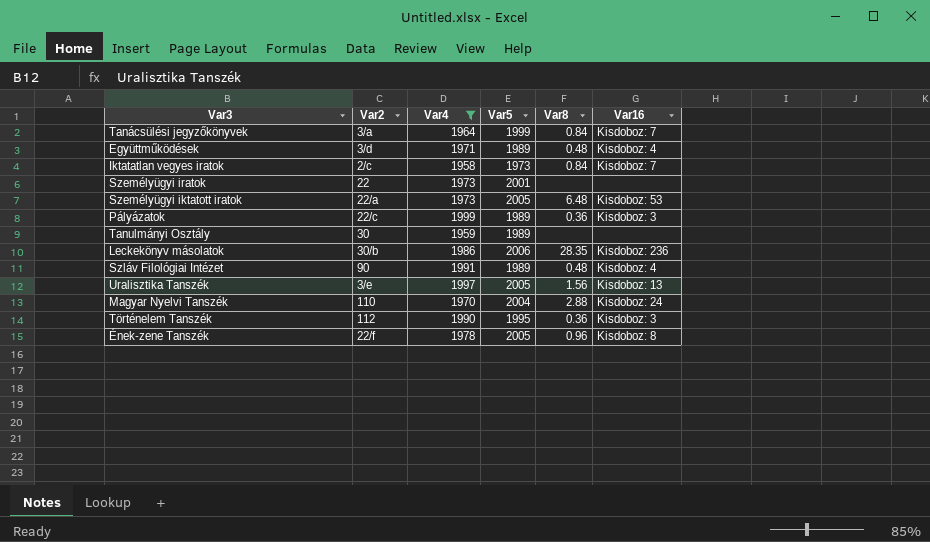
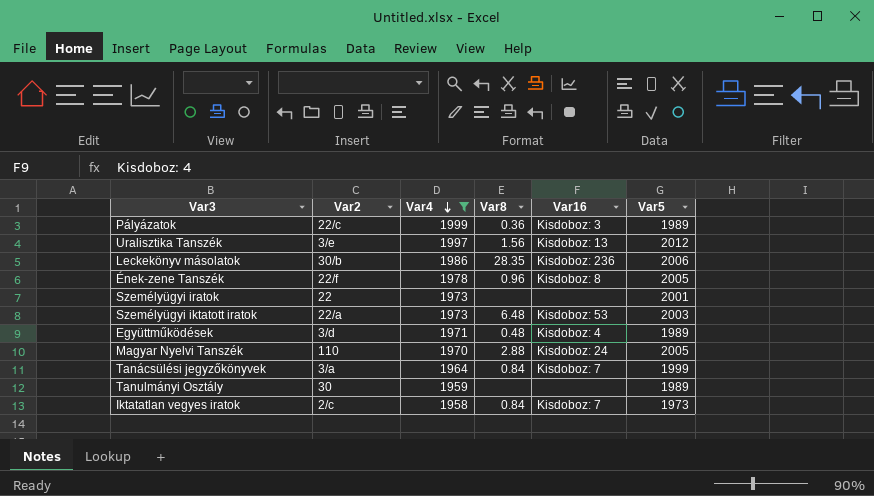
row order: none -> Var4 descending
column Var5 | position: 4 -> 6
row Szláv Filológiai Intézet: 90 | 1991 | 1989 | 0.48 | Kisdoboz: 4 -> none
row Történelem Tanszék: 112 | 1990 | 1995 | 0.36 | Kisdoboz: 3 -> none
Uralisztika Tanszék | Var5: 2005 -> 2012
Személyügyi iktatott iratok | Var5: 2005 -> 2003
Magyar Nyelvi Tanszék | Var5: 2004 -> 2005

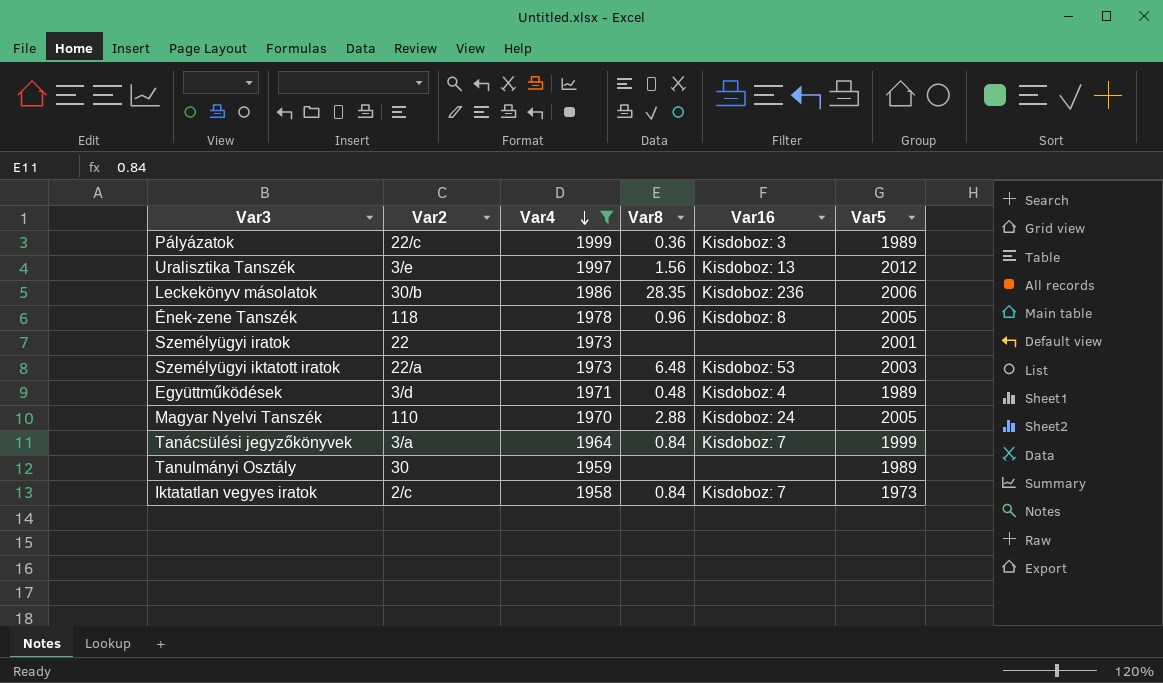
Ének-zene Tanszék | Var2: 22/f -> 118

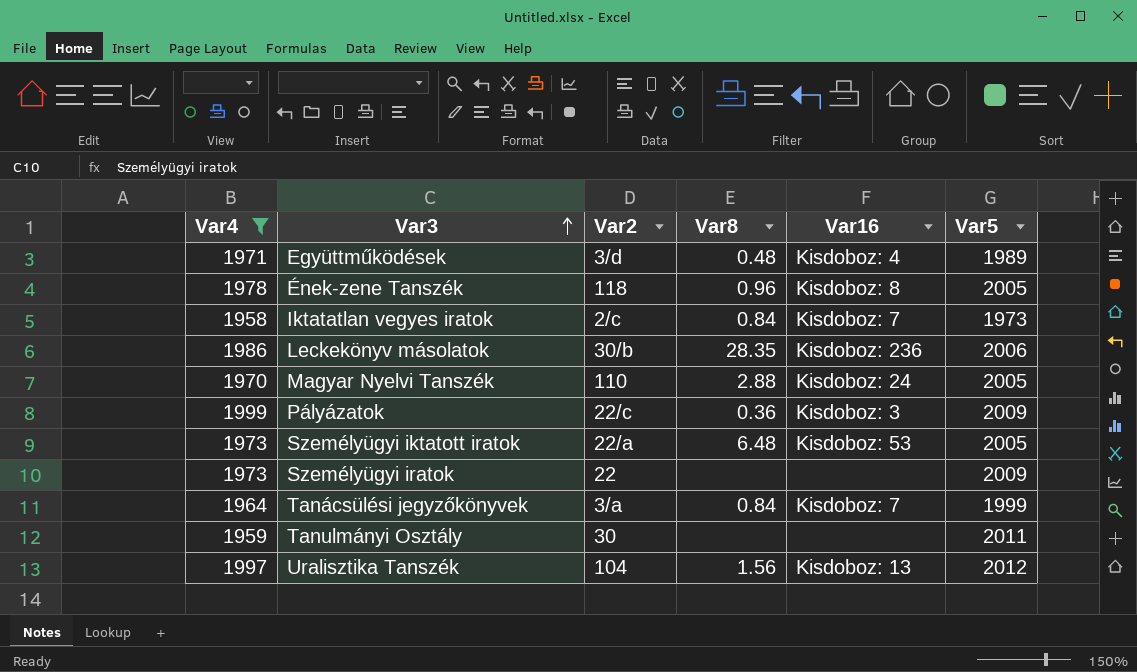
row order: Var4 descending -> Var3 ascending
column Var4 | position: 3 -> 1
Pályázatok | Var5: 1989 -> 2009
Személyügyi iktatott iratok | Var5: 2003 -> 2005
Személyügyi iratok | Var5: 2001 -> 2009
Tanulmányi Osztály | Var5: 1989 -> 2011
Uralisztika Tanszék | Var2: 3/e -> 104

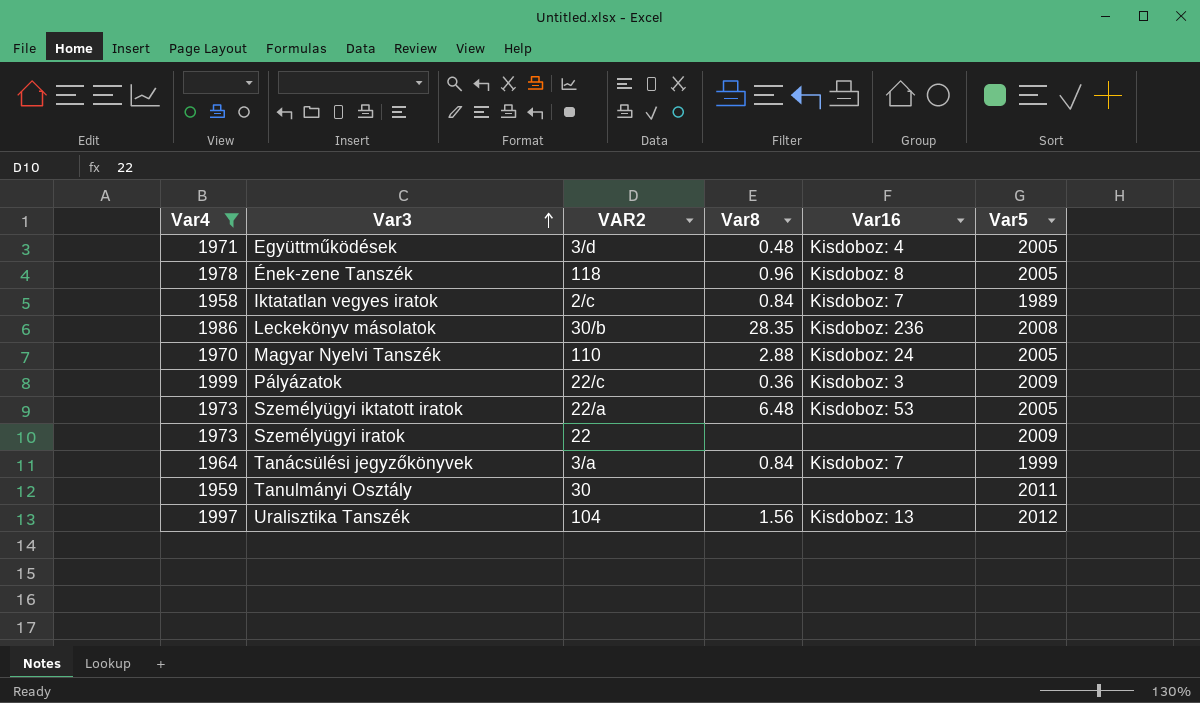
column name: Var2 -> VAR2
Együttműködések | Var5: 1989 -> 2005
Iktatatlan vegyes iratok | Var5: 1973 -> 1989
Leckekönyv másolatok | Var5: 2006 -> 2008

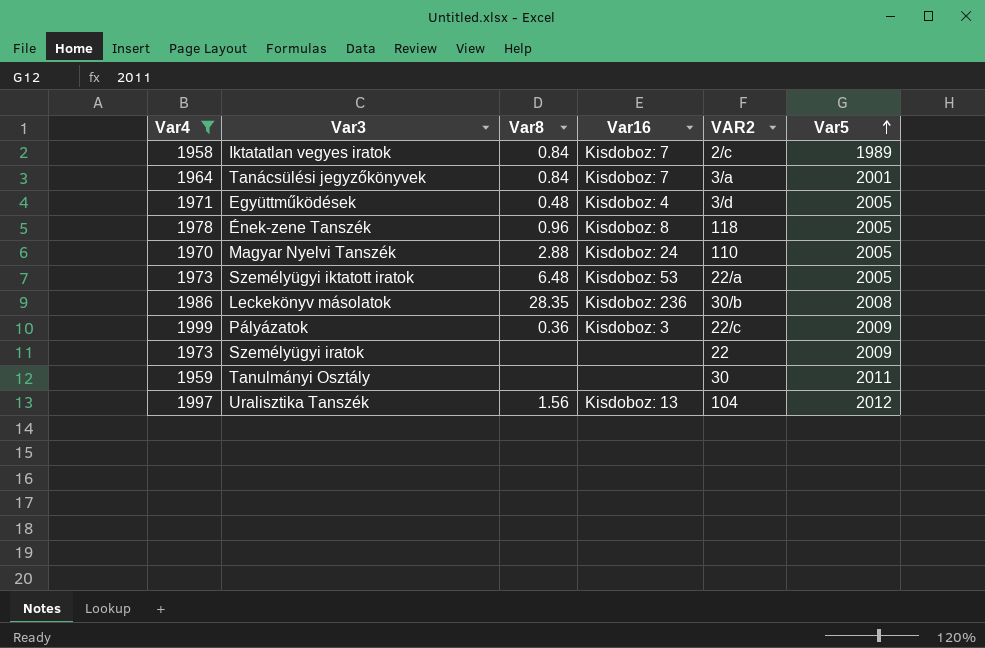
row order: Var3 ascending -> Var5 ascending
column VAR2 | position: 3 -> 5
Tanácsülési jegyzőkönyvek | Var5: 1999 -> 2001

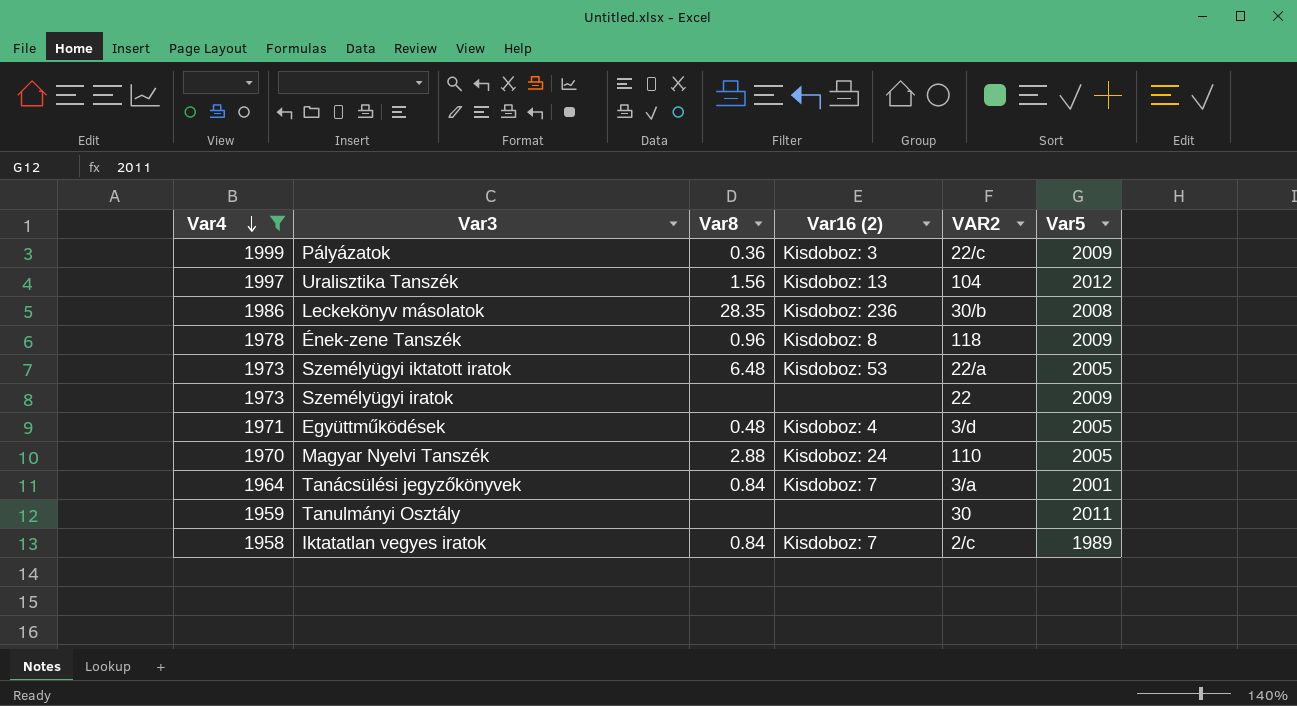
row order: Var5 ascending -> Var4 descending
column name: Var16 -> Var16 (2)
Ének-zene Tanszék | Var5: 2005 -> 2009

